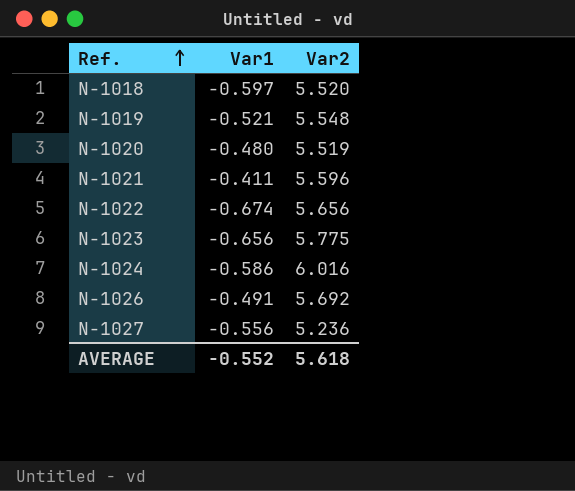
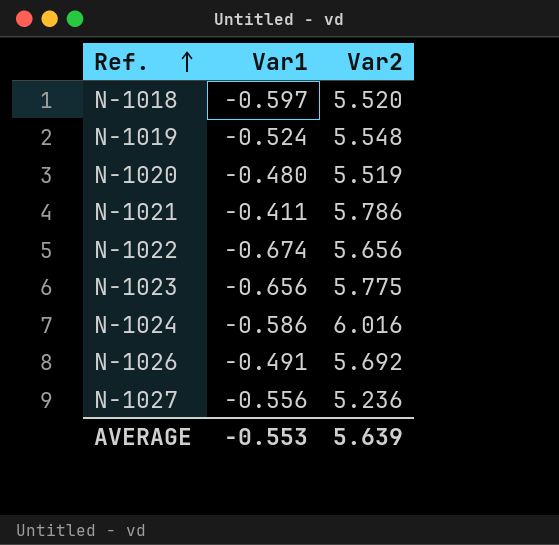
N-1019 | Var1: -0.521 -> -0.524
N-1021 | Var2: 5.596 -> 5.786
AVERAGE | Var1: -0.552 -> -0.553
AVERAGE | Var2: 5.618 -> 5.639

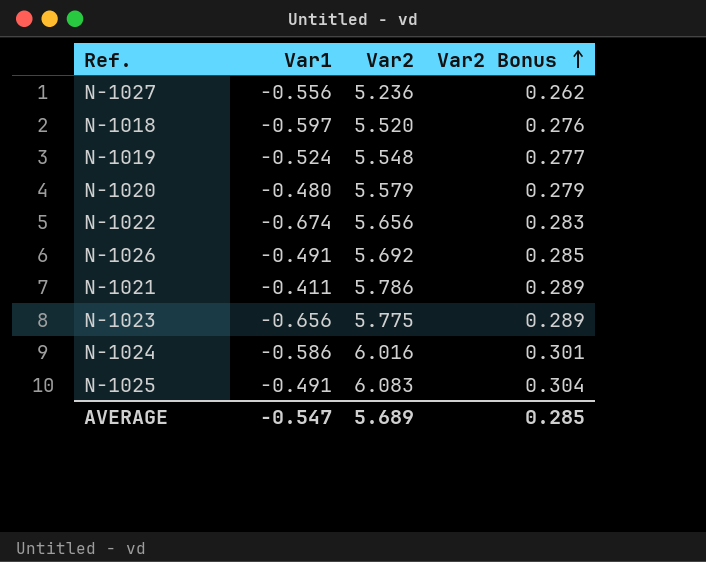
row order: Ref. ascending -> Var2 Bonus ascending
column Var2 Bonus | formula: none -> [Var2] * 0.05
N-1020 | Var2: 5.519 -> 5.579
row N-1025: none -> -0.491 | 6.083 | 0.304
AVERAGE | Var1: -0.553 -> -0.547
AVERAGE | Var2: 5.639 -> 5.689

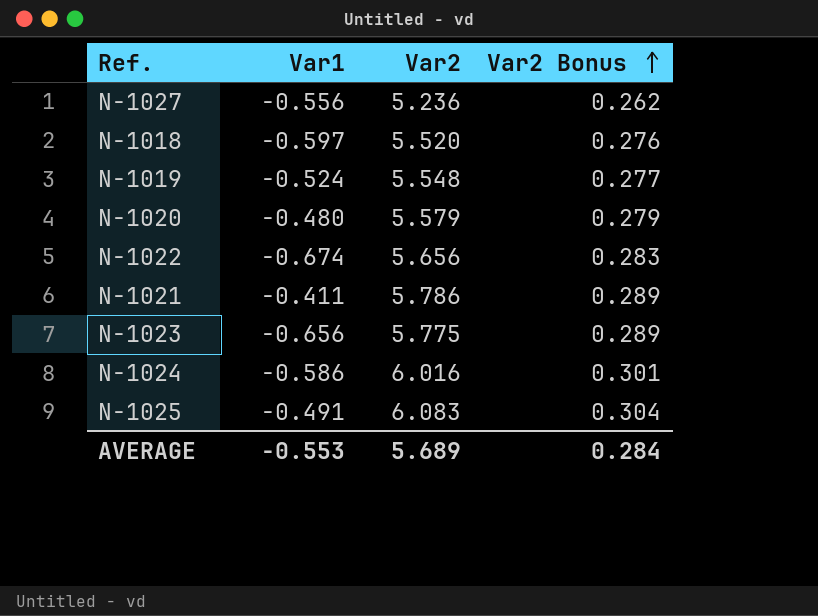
row N-1026: -0.491 | 5.692 | 0.285 -> none
AVERAGE | Var1: -0.547 -> -0.553
AVERAGE | Var2 Bonus: 0.285 -> 0.284

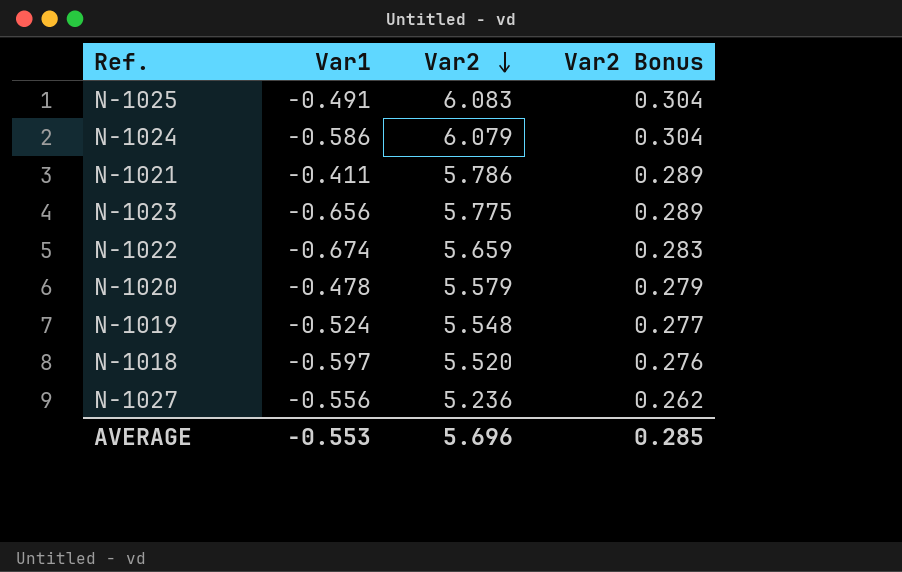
row order: Var2 Bonus ascending -> Var2 descending
N-1024 | Var2: 6.016 -> 6.079
N-1024 | Var2 Bonus: 0.301 -> 0.304
N-1022 | Var2: 5.656 -> 5.659
N-1020 | Var1: -0.480 -> -0.478
AVERAGE | Var2: 5.689 -> 5.696
AVERAGE | Var2 Bonus: 0.284 -> 0.285

